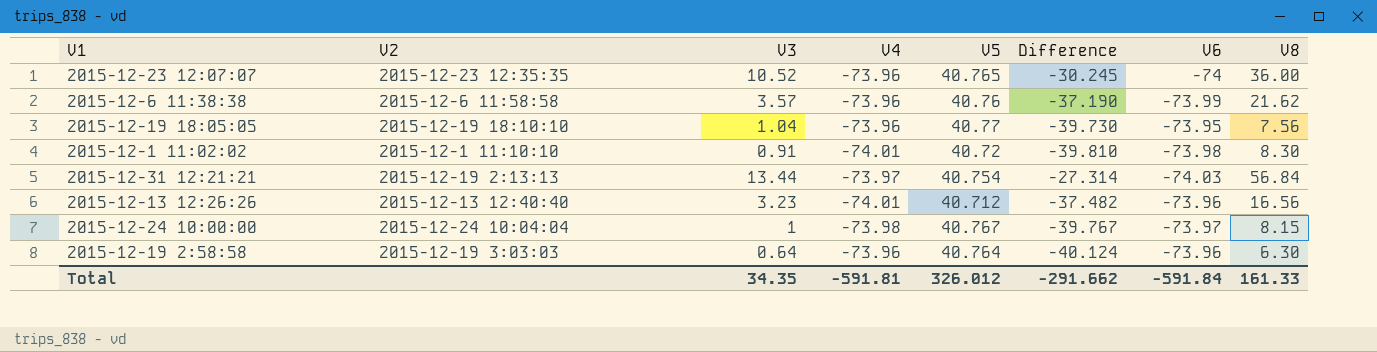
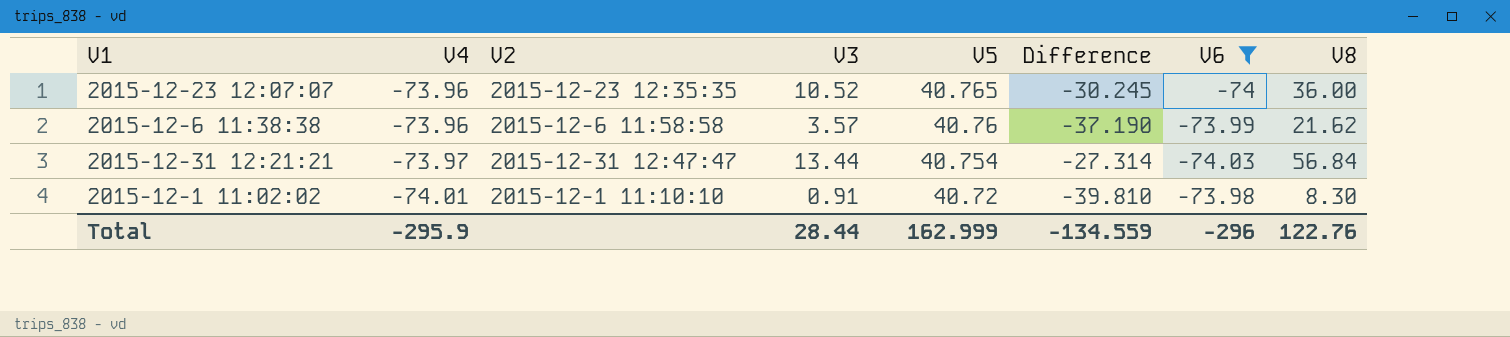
filter: none -> V6 <= -73.98
row order: none -> V4 descending
column V4 | position: 4 -> 2
2015-12-31 12:21:21 | V2: 2015-12-19 2:13:13 -> 2015-12-31 12:47:47
Total | V4: -591.81 -> -295.9
Total | V3: 34.35 -> 28.44
Total | V5: 326.012 -> 162.999
Total | Difference: -291.662 -> -134.559
Total | V6: -591.84 -> -296
Total | V8: 161.33 -> 122.76

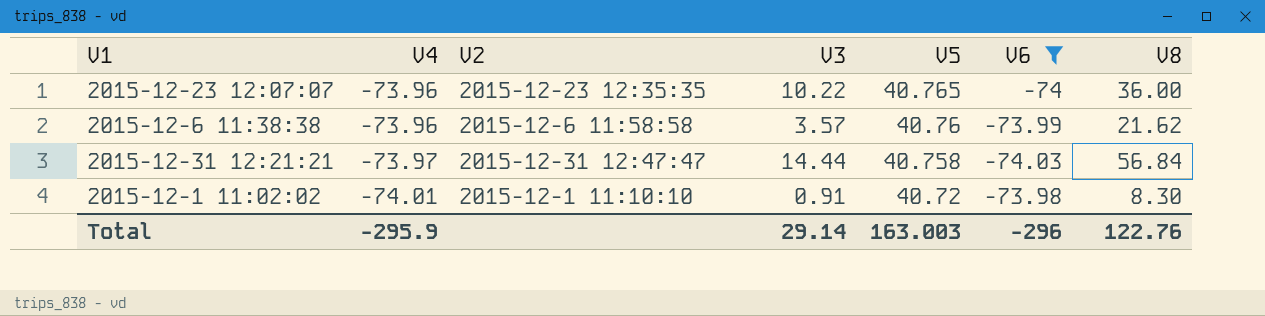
column Difference | formula: [V3] - [V5] -> none
2015-12-23 12:07:07 | V3: 10.52 -> 10.22
2015-12-31 12:21:21 | V3: 13.44 -> 14.44
2015-12-31 12:21:21 | V5: 40.754 -> 40.758
Total | V3: 28.44 -> 29.14
Total | V5: 162.999 -> 163.003

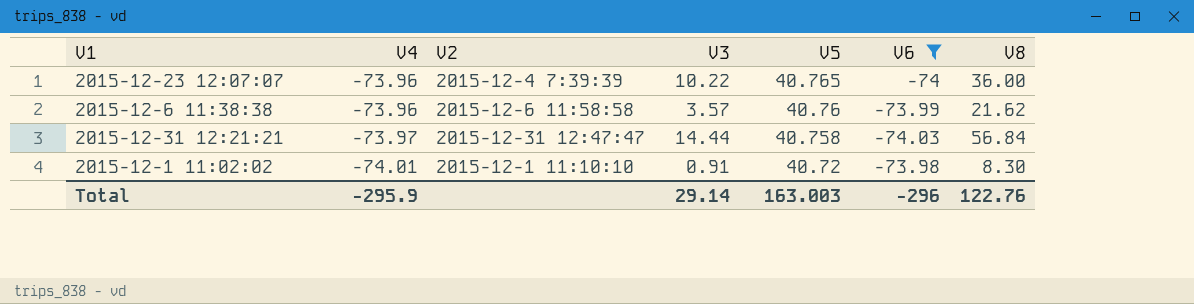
2015-12-23 12:07:07 | V2: 2015-12-23 12:35:35 -> 2015-12-4 7:39:39

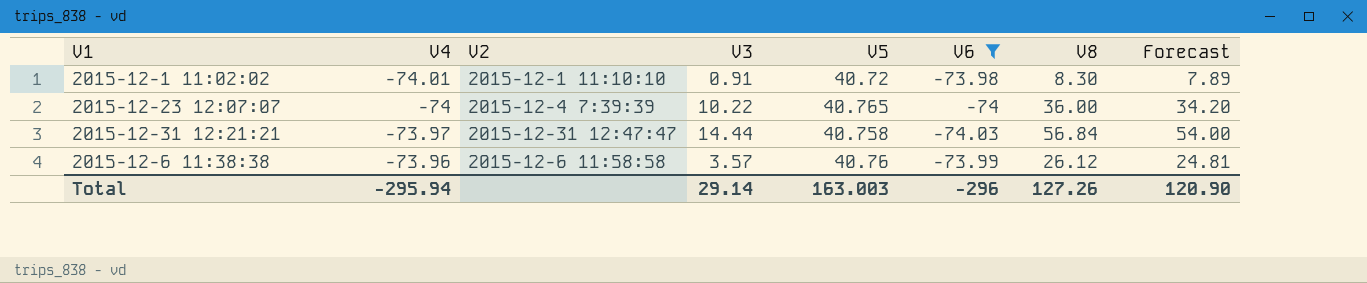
row order: V4 descending -> V4 ascending
column Forecast | formula: none -> [V8] * 0.95
2015-12-23 12:07:07 | V4: -73.96 -> -74
2015-12-6 11:38:38 | V8: 21.62 -> 26.12
Total | V4: -295.9 -> -295.94
Total | V8: 122.76 -> 127.26

